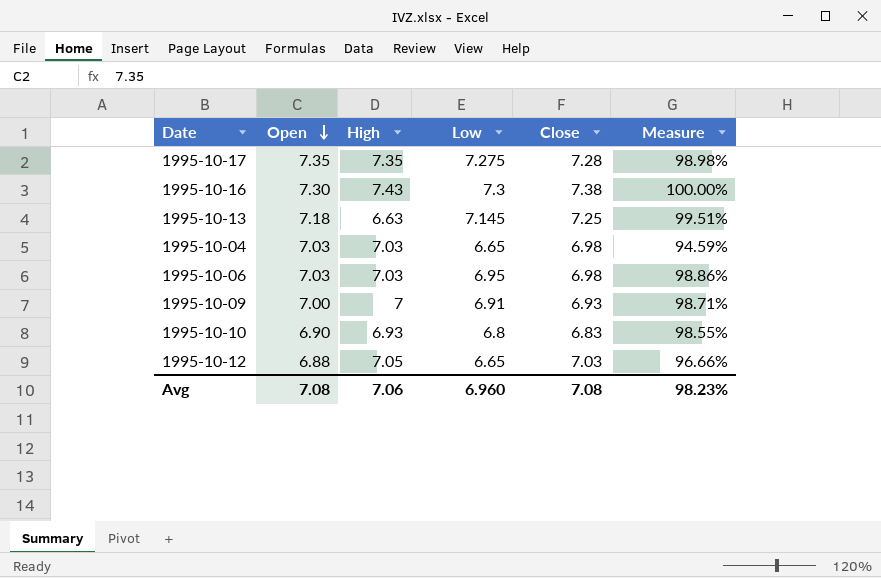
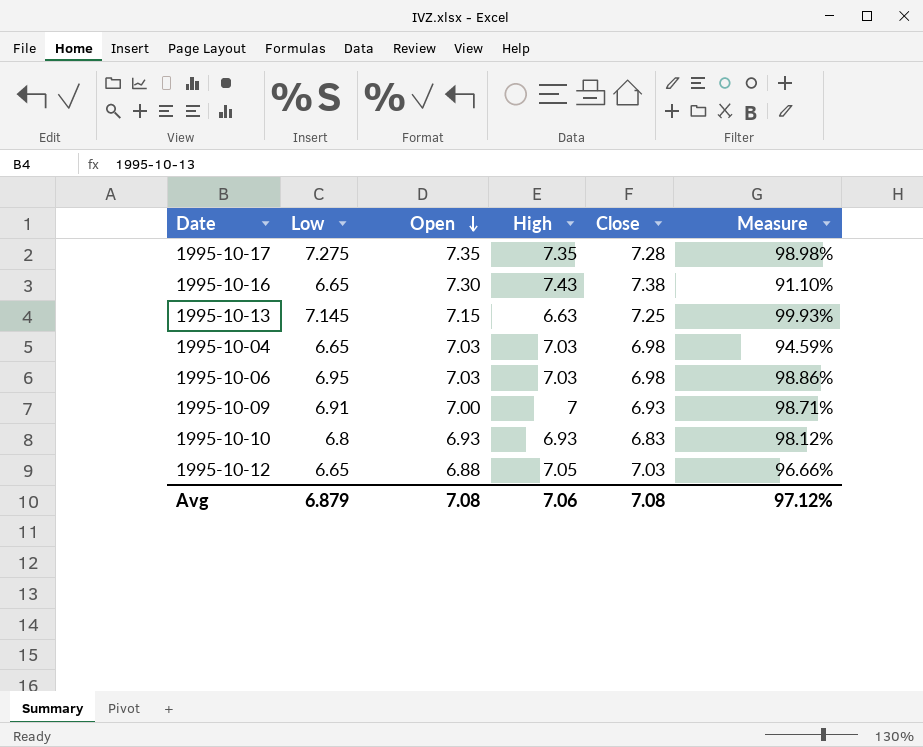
column Low | position: 4 -> 2
1995-10-16 | Low: 7.3 -> 6.65
1995-10-16 | Measure: 100.00% -> 91.10%
1995-10-13 | Open: 7.18 -> 7.15
1995-10-13 | Measure: 99.51% -> 99.93%
1995-10-10 | Open: 6.90 -> 6.93
1995-10-10 | Measure: 98.55% -> 98.12%
Avg | Low: 6.960 -> 6.879
Avg | Measure: 98.23% -> 97.12%

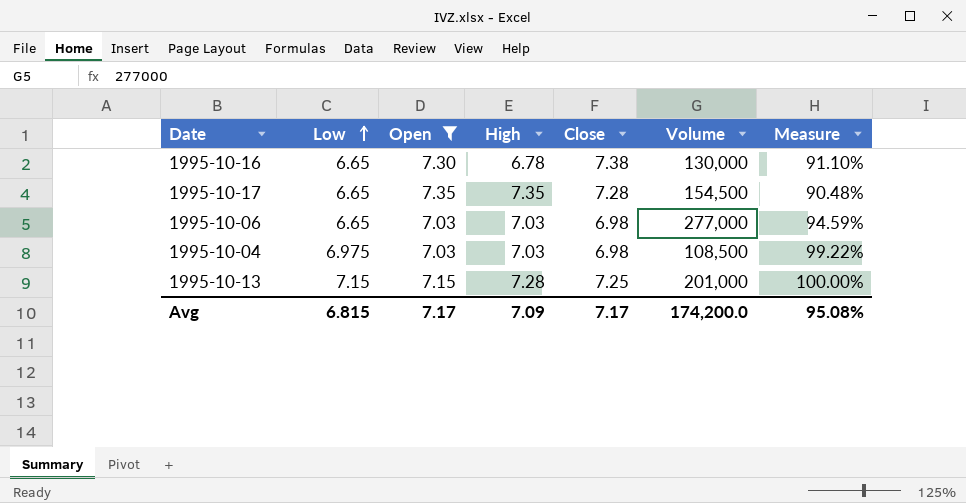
filter: none -> Open >= 7.03
row order: Open descending -> Low ascending
column Volume | position: none -> 6
1995-10-16 | High: 7.43 -> 6.78
1995-10-17 | Low: 7.275 -> 6.65
1995-10-17 | Measure: 98.98% -> 90.48%
1995-10-06 | Low: 6.95 -> 6.65
1995-10-06 | Measure: 98.86% -> 94.59%
1995-10-04 | Low: 6.65 -> 6.975
1995-10-04 | Measure: 94.59% -> 99.22%
1995-10-13 | Low: 7.145 -> 7.15
1995-10-13 | High: 6.63 -> 7.28
1995-10-13 | Measure: 99.93% -> 100.00%
Avg | Low: 6.879 -> 6.815
Avg | Open: 7.08 -> 7.17
Avg | High: 7.06 -> 7.09
Avg | Close: 7.08 -> 7.17
Avg | Measure: 97.12% -> 95.08%

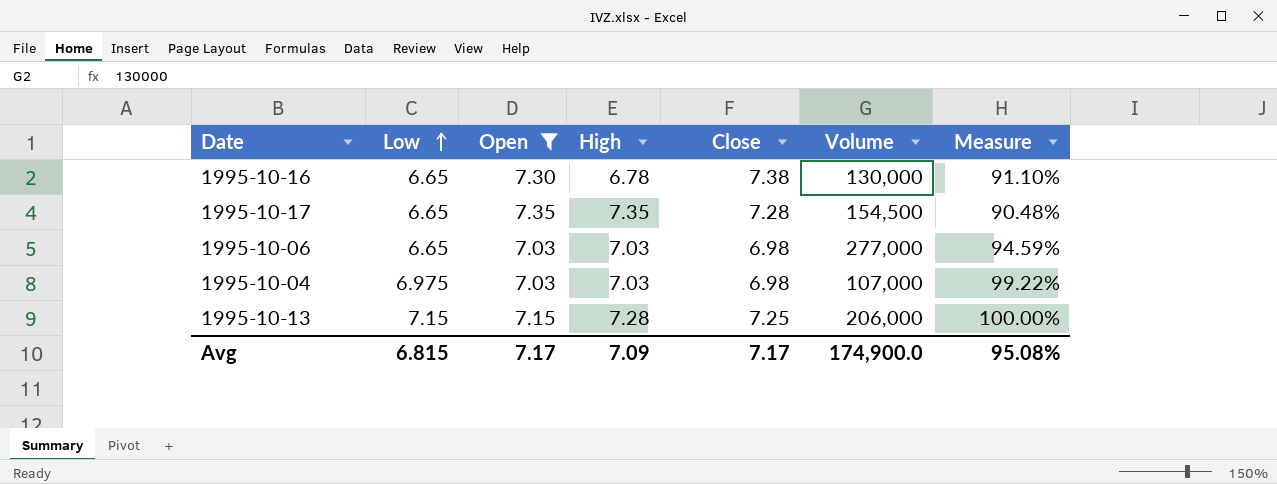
1995-10-04 | Volume: 108,500 -> 107,000
1995-10-13 | Volume: 201,000 -> 206,000
Avg | Volume: 174,200.0 -> 174,900.0

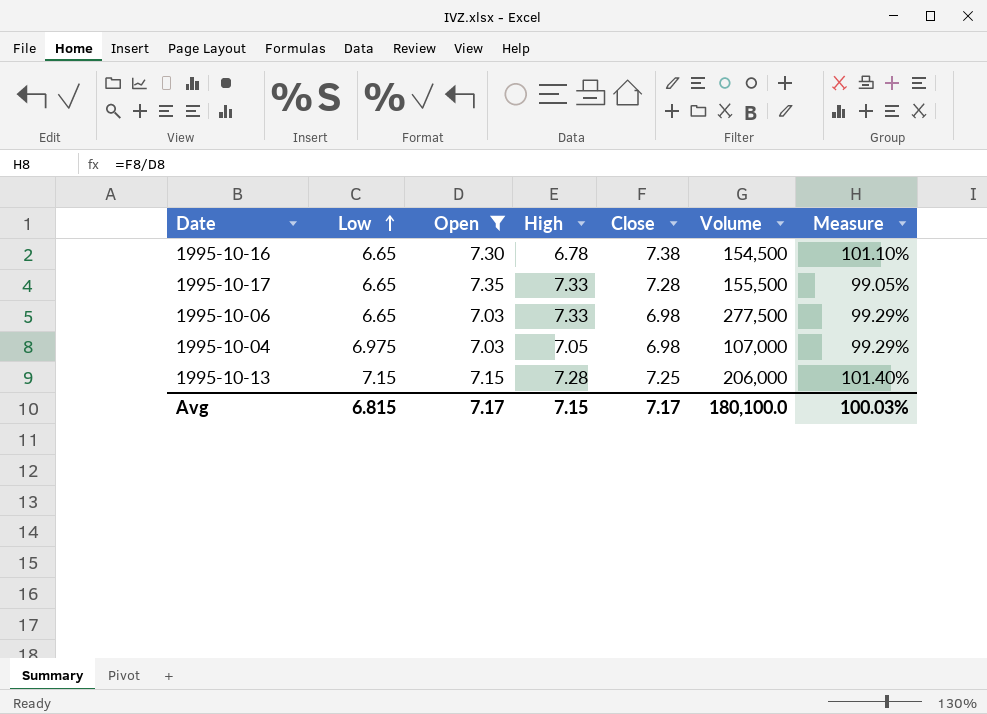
column Measure | formula: [Low] / [Open] -> [Close] / [Open]
1995-10-16 | Volume: 130,000 -> 154,500
1995-10-17 | High: 7.35 -> 7.33
1995-10-17 | Volume: 154,500 -> 155,500
1995-10-06 | High: 7.03 -> 7.33
1995-10-06 | Volume: 277,000 -> 277,500
1995-10-04 | High: 7.03 -> 7.05
Avg | High: 7.09 -> 7.15
Avg | Volume: 174,900.0 -> 180,100.0
Avg | Measure: 95.08% -> 100.03%

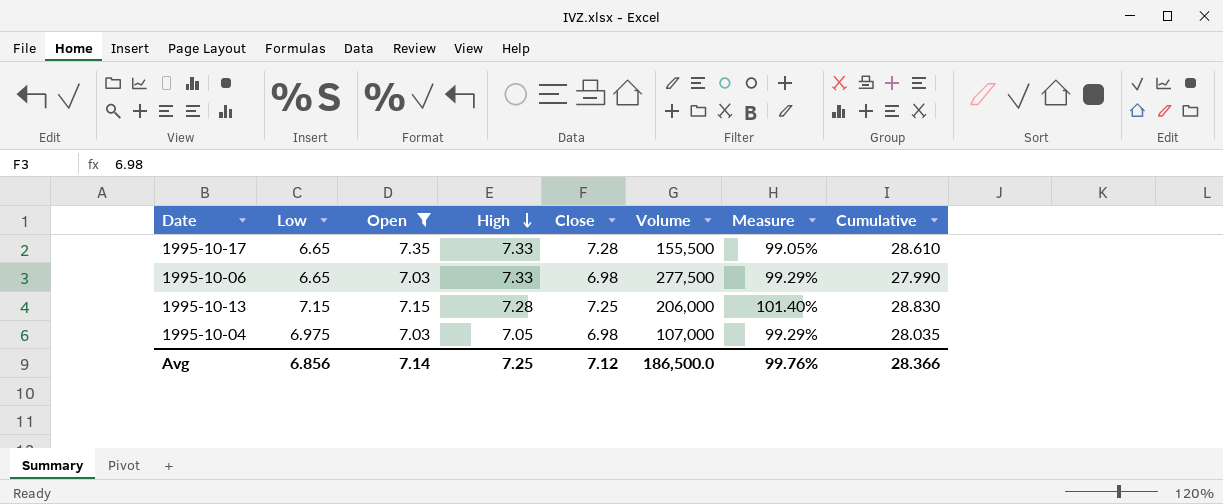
row order: Low ascending -> High descending
column Cumulative | formula: none -> [Low] + [Open] + [High] + [Close]
row 1995-10-16: 6.65 | 7.30 | 6.78 | 7.38 | 154,500 | 101.10% -> none
Avg | Low: 6.815 -> 6.856
Avg | Open: 7.17 -> 7.14
Avg | High: 7.15 -> 7.25
Avg | Close: 7.17 -> 7.12
Avg | Volume: 180,100.0 -> 186,500.0
Avg | Measure: 100.03% -> 99.76%

